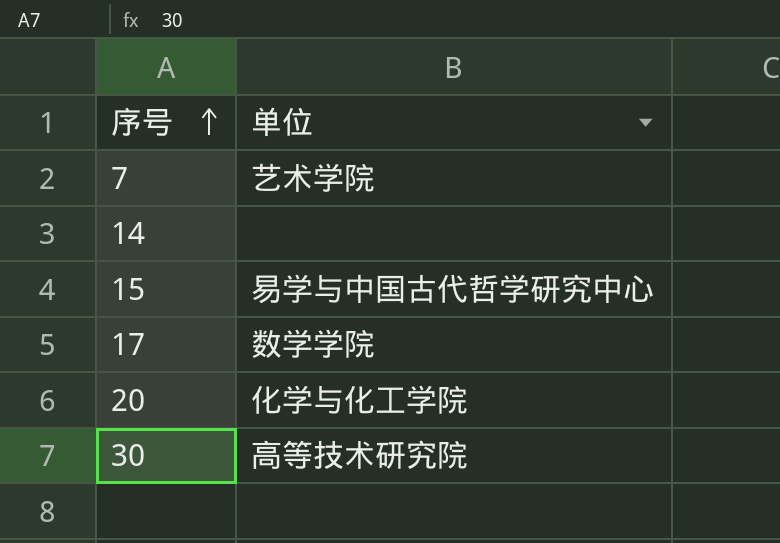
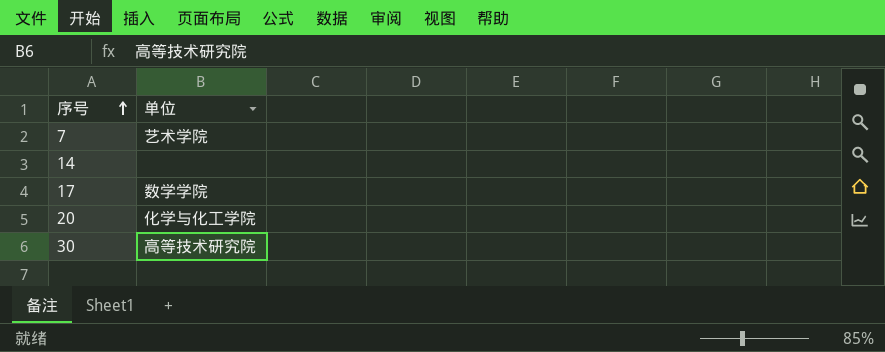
row 15: 易学与中国古代哲学研究中心 -> none

